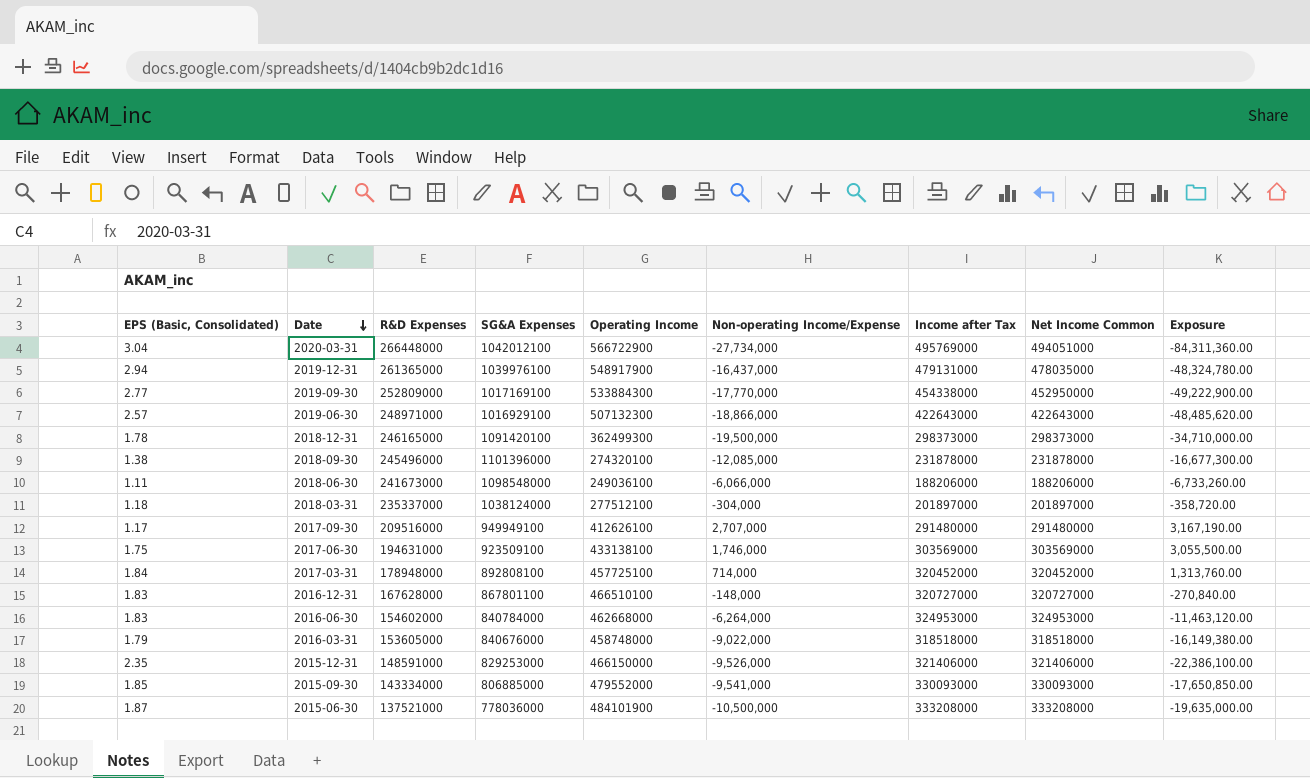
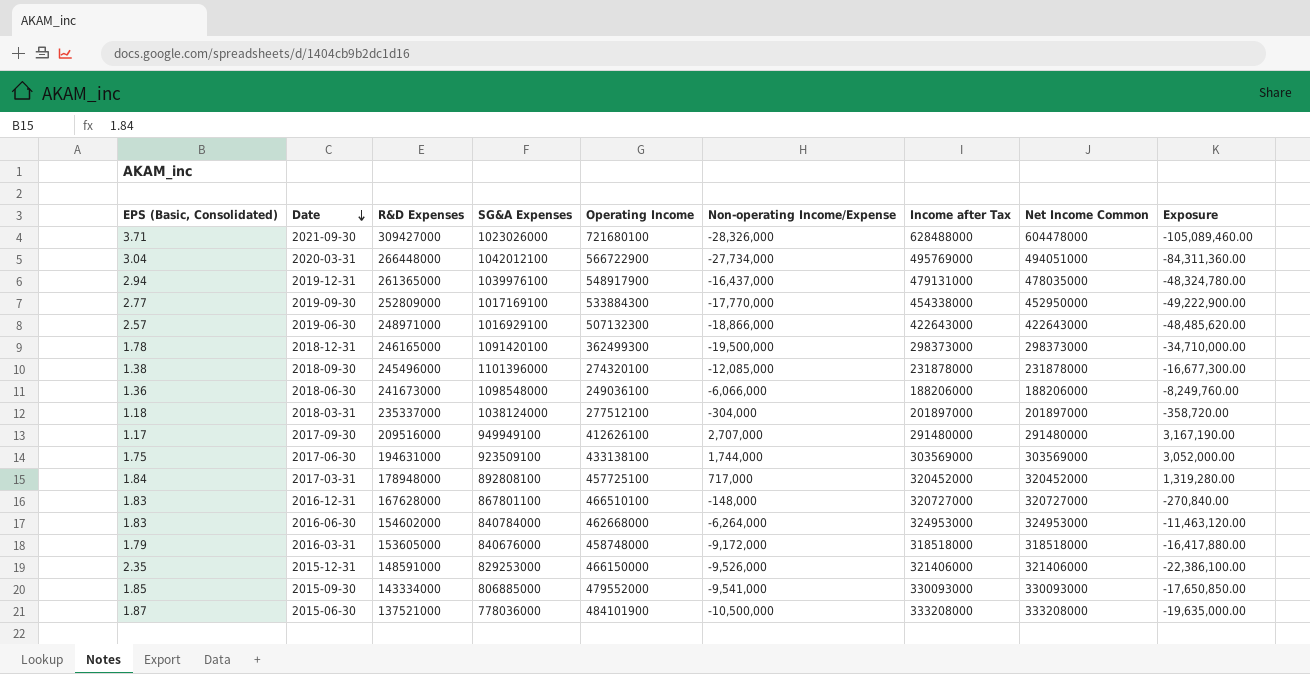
row 2021-09-30: none -> 3.71 | 309427000 | 1023026000 | 721680100 | -28,326,000 | 628488000 | 604478000 | -105,089,460.00
2018-06-30 | EPS (Basic, Consolidated): 1.11 -> 1.36
2018-06-30 | Exposure: -6,733,260.00 -> -8,249,760.00
2017-06-30 | Non-operating Income/Expense: 1,746,000 -> 1,744,000
2017-06-30 | Exposure: 3,055,500.00 -> 3,052,000.00
2017-03-31 | Non-operating Income/Expense: 714,000 -> 717,000
2017-03-31 | Exposure: 1,313,760.00 -> 1,319,280.00
2016-03-31 | Non-operating Income/Expense: -9,022,000 -> -9,172,000
2016-03-31 | Exposure: -16,149,380.00 -> -16,417,880.00

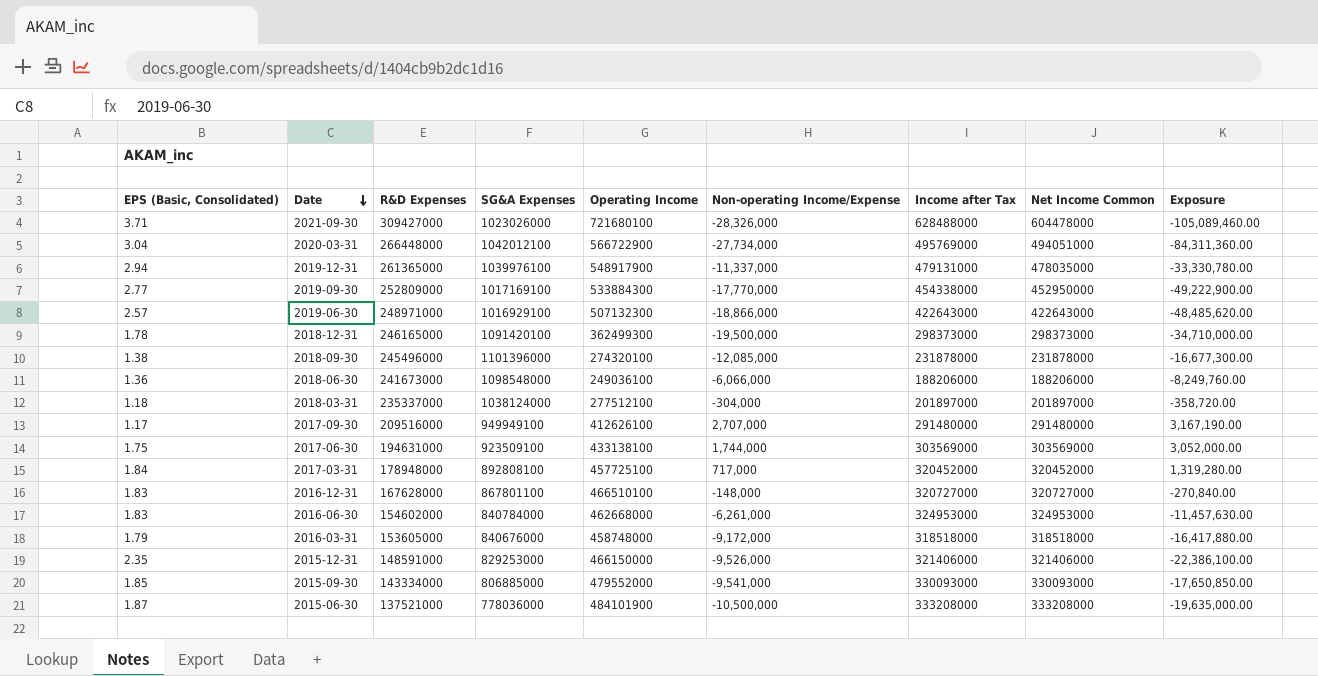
2019-12-31 | Non-operating Income/Expense: -16,437,000 -> -11,337,000
2019-12-31 | Exposure: -48,324,780.00 -> -33,330,780.00
2016-06-30 | Non-operating Income/Expense: -6,264,000 -> -6,261,000
2016-06-30 | Exposure: -11,463,120.00 -> -11,457,630.00

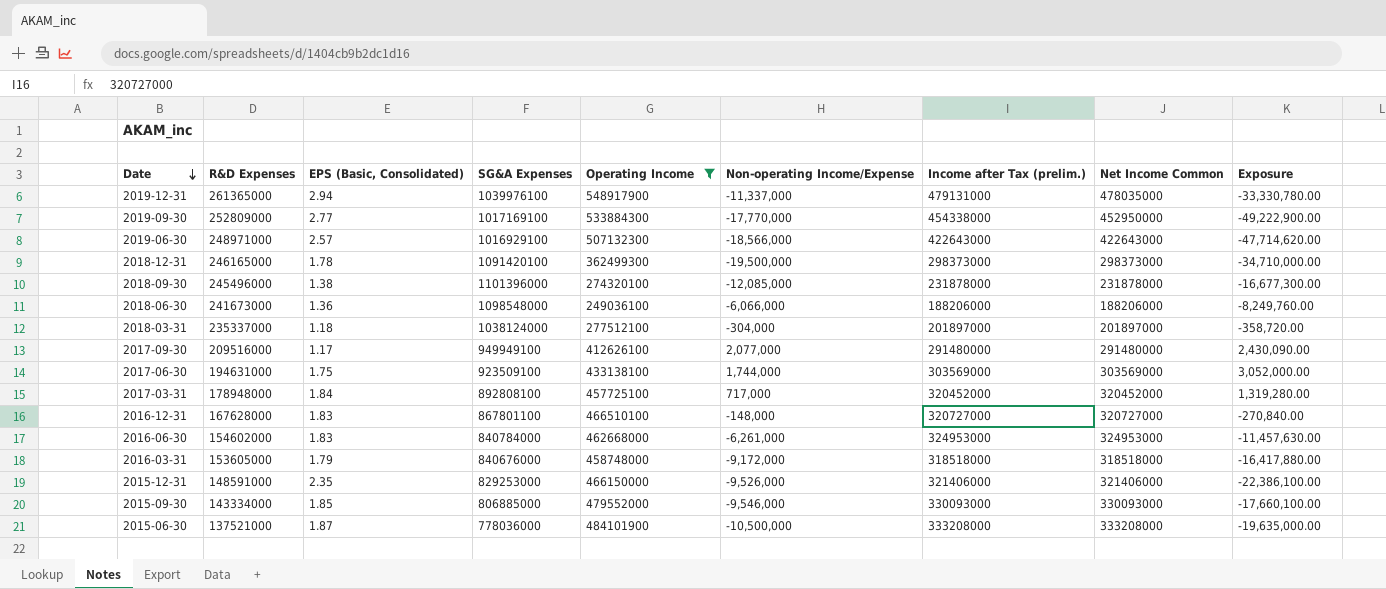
filter: none -> Operating Income <= 548917900
column EPS (Basic, Consolidated) | position: 1 -> 3
column name: Income after Tax -> Income after Tax (prelim.)
2019-06-30 | Non-operating Income/Expense: -18,866,000 -> -18,566,000
2019-06-30 | Exposure: -48,485,620.00 -> -47,714,620.00
2017-09-30 | Non-operating Income/Expense: 2,707,000 -> 2,077,000
2017-09-30 | Exposure: 3,167,190.00 -> 2,430,090.00
2015-09-30 | Non-operating Income/Expense: -9,541,000 -> -9,546,000
2015-09-30 | Exposure: -17,650,850.00 -> -17,660,100.00

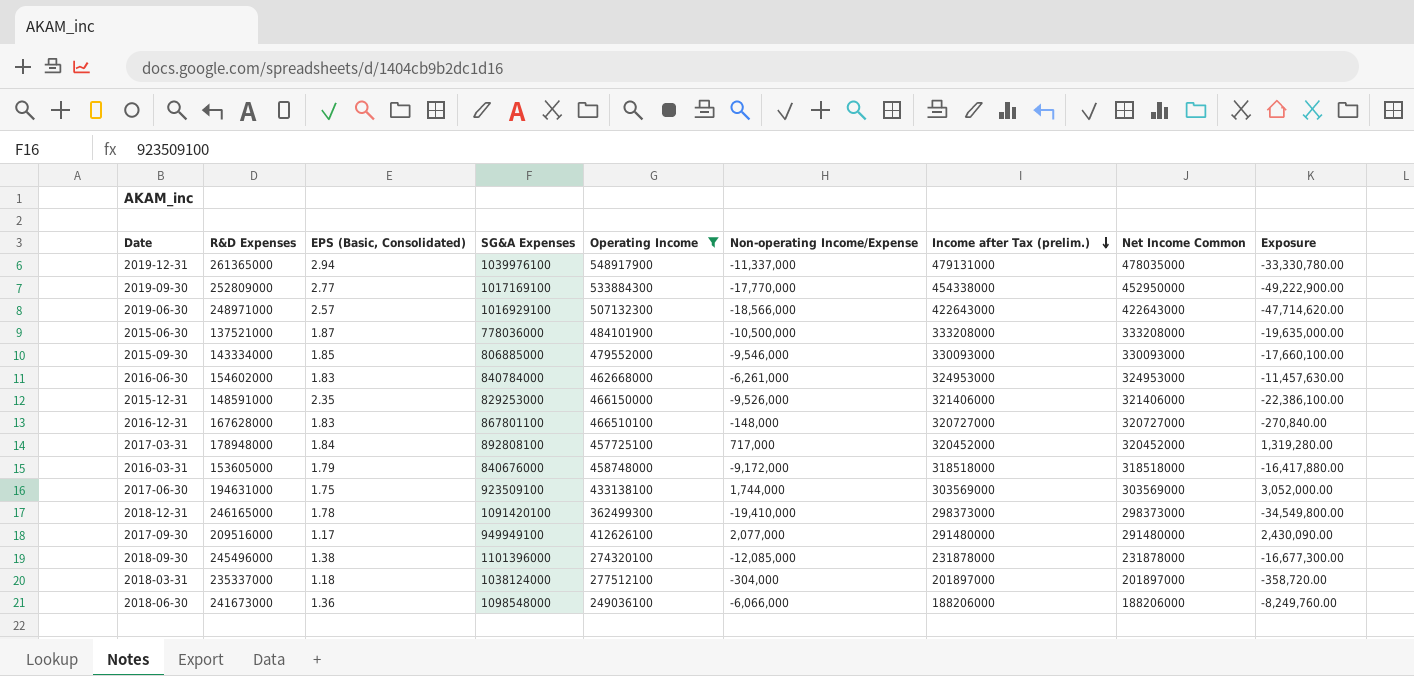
row order: Date descending -> Income after Tax (prelim.) descending
2018-12-31 | Non-operating Income/Expense: -19,500,000 -> -19,410,000
2018-12-31 | Exposure: -34,710,000.00 -> -34,549,800.00

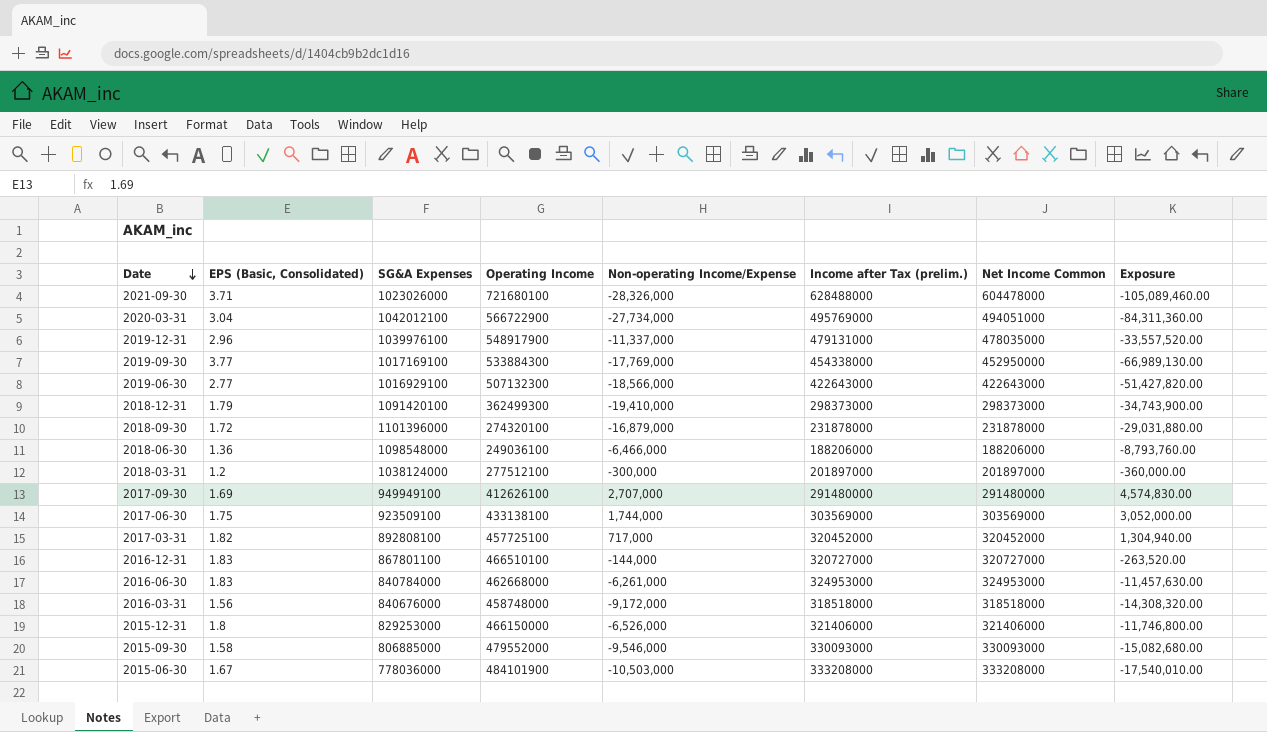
filter: Operating Income <= 548917900 -> none
row order: Income after Tax (prelim.) descending -> Date descending
column R&D Expenses | position: 2 -> none
2019-12-31 | EPS (Basic, Consolidated): 2.94 -> 2.96
2019-12-31 | Exposure: -33,330,780.00 -> -33,557,520.00
2019-09-30 | EPS (Basic, Consolidated): 2.77 -> 3.77
2019-09-30 | Non-operating Income/Expense: -17,770,000 -> -17,769,000
2019-09-30 | Exposure: -49,222,900.00 -> -66,989,130.00
2019-06-30 | EPS (Basic, Consolidated): 2.57 -> 2.77
2019-06-30 | Exposure: -47,714,620.00 -> -51,427,820.00
2018-12-31 | EPS (Basic, Consolidated): 1.78 -> 1.79
2018-12-31 | Exposure: -34,549,800.00 -> -34,743,900.00
2018-09-30 | EPS (Basic, Consolidated): 1.38 -> 1.72
2018-09-30 | Non-operating Income/Expense: -12,085,000 -> -16,879,000
2018-09-30 | Exposure: -16,677,300.00 -> -29,031,880.00
2018-06-30 | Non-operating Income/Expense: -6,066,000 -> -6,466,000
2018-06-30 | Exposure: -8,249,760.00 -> -8,793,760.00
2018-03-31 | EPS (Basic, Consolidated): 1.18 -> 1.2
2018-03-31 | Non-operating Income/Expense: -304,000 -> -300,000
2018-03-31 | Exposure: -358,720.00 -> -360,000.00
2017-09-30 | EPS (Basic, Consolidated): 1.17 -> 1.69
2017-09-30 | Non-operating Income/Expense: 2,077,000 -> 2,707,000
2017-09-30 | Exposure: 2,430,090.00 -> 4,574,830.00
2017-03-31 | EPS (Basic, Consolidated): 1.84 -> 1.82
2017-03-31 | Exposure: 1,319,280.00 -> 1,304,940.00
2016-12-31 | Non-operating Income/Expense: -148,000 -> -144,000
2016-12-31 | Exposure: -270,840.00 -> -263,520.00
2016-03-31 | EPS (Basic, Consolidated): 1.79 -> 1.56
2016-03-31 | Exposure: -16,417,880.00 -> -14,308,320.00
2015-12-31 | EPS (Basic, Consolidated): 2.35 -> 1.8
2015-12-31 | Non-operating Income/Expense: -9,526,000 -> -6,526,000
2015-12-31 | Exposure: -22,386,100.00 -> -11,746,800.00
2015-09-30 | EPS (Basic, Consolidated): 1.85 -> 1.58
2015-09-30 | Exposure: -17,660,100.00 -> -15,082,680.00
2015-06-30 | EPS (Basic, Consolidated): 1.87 -> 1.67
2015-06-30 | Non-operating Income/Expense: -10,500,000 -> -10,503,000
2015-06-30 | Exposure: -19,635,000.00 -> -17,540,010.00

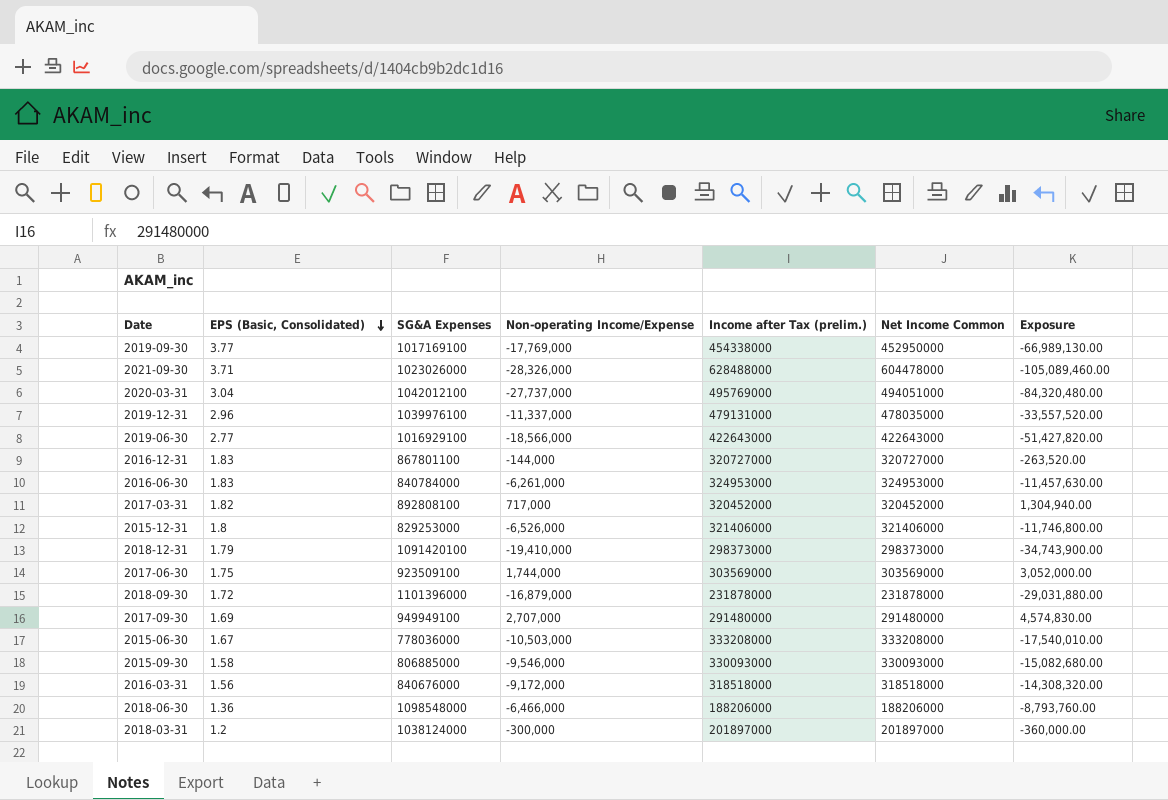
row order: Date descending -> EPS (Basic, Consolidated) descending
column Operating Income | position: 4 -> none
2020-03-31 | Non-operating Income/Expense: -27,734,000 -> -27,737,000
2020-03-31 | Exposure: -84,311,360.00 -> -84,320,480.00

